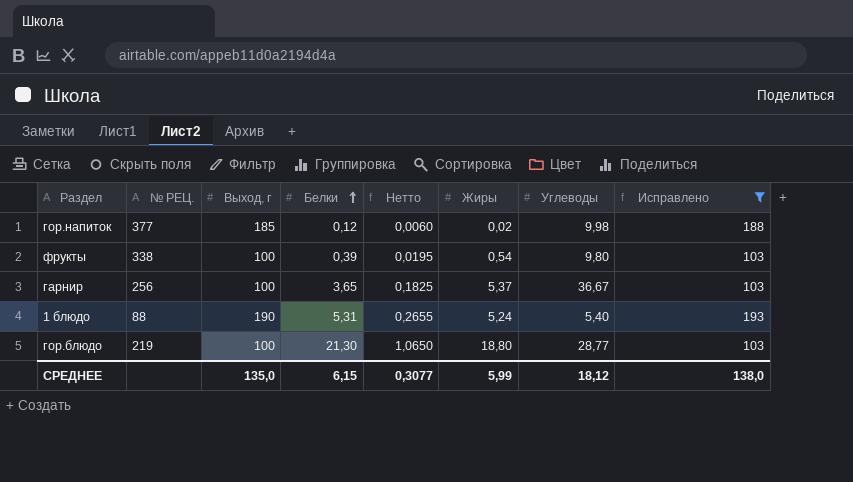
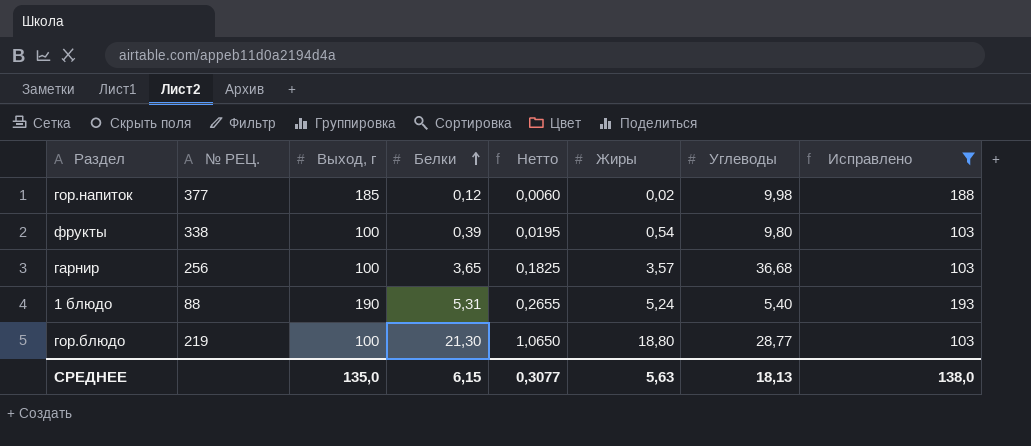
гарнир | Жиры: 5,37 -> 3,57
гарнир | Углеводы: 36,67 -> 36,68
СРЕДНЕЕ | Жиры: 5,99 -> 5,63
СРЕДНЕЕ | Углеводы: 18,12 -> 18,13

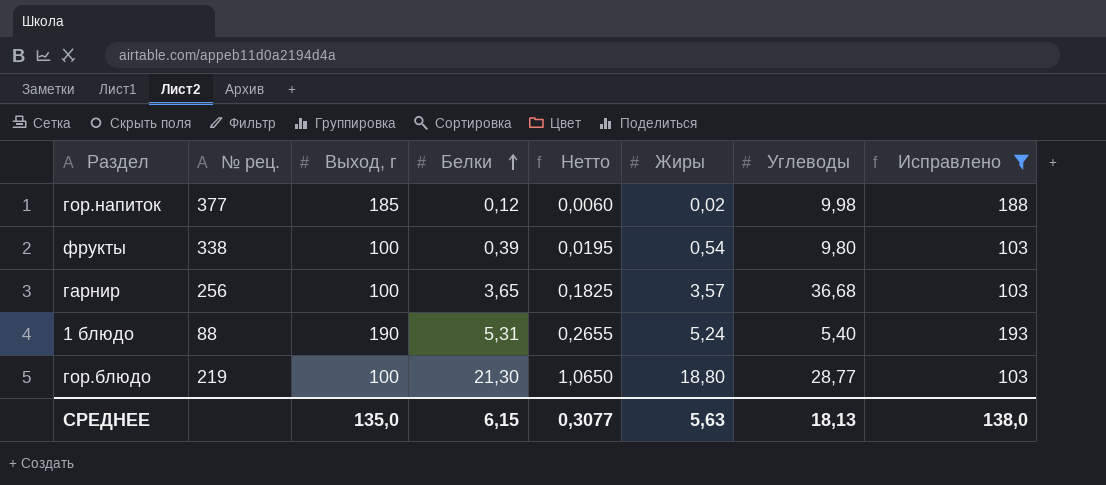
column name: № РЕЦ. -> № рец.

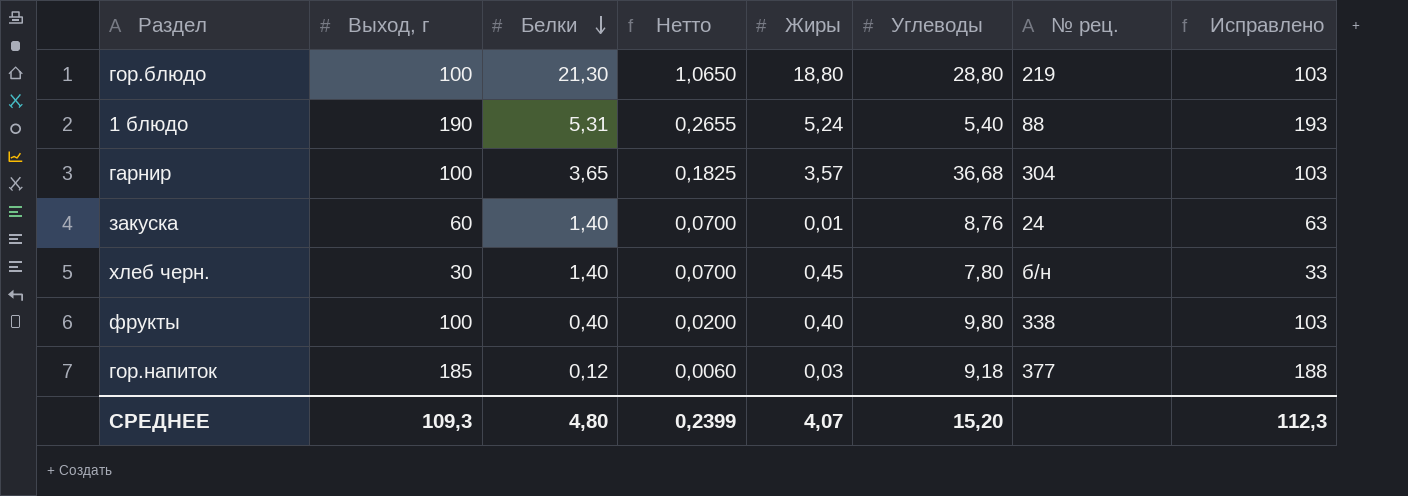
filter: Исправлено >= 103 -> none
row order: Белки ascending -> Белки descending
column № рец. | position: 2 -> 7
гор.блюдо | Углеводы: 28,77 -> 28,80
гарнир | № рец.: 256 -> 304
фрукты | Белки: 0,39 -> 0,40
фрукты | Нетто: 0,0195 -> 0,0200
фрукты | Жиры: 0,54 -> 0,40
гор.напиток | Жиры: 0,02 -> 0,03
гор.напиток | Углеводы: 9,98 -> 9,18
СРЕДНЕЕ | Выход, г: 135,0 -> 109,3
СРЕДНЕЕ | Белки: 6,15 -> 4,80
СРЕДНЕЕ | Нетто: 0,3077 -> 0,2399
СРЕДНЕЕ | Жиры: 5,63 -> 4,07
СРЕДНЕЕ | Углеводы: 18,13 -> 15,20
СРЕДНЕЕ | Исправлено: 138,0 -> 112,3

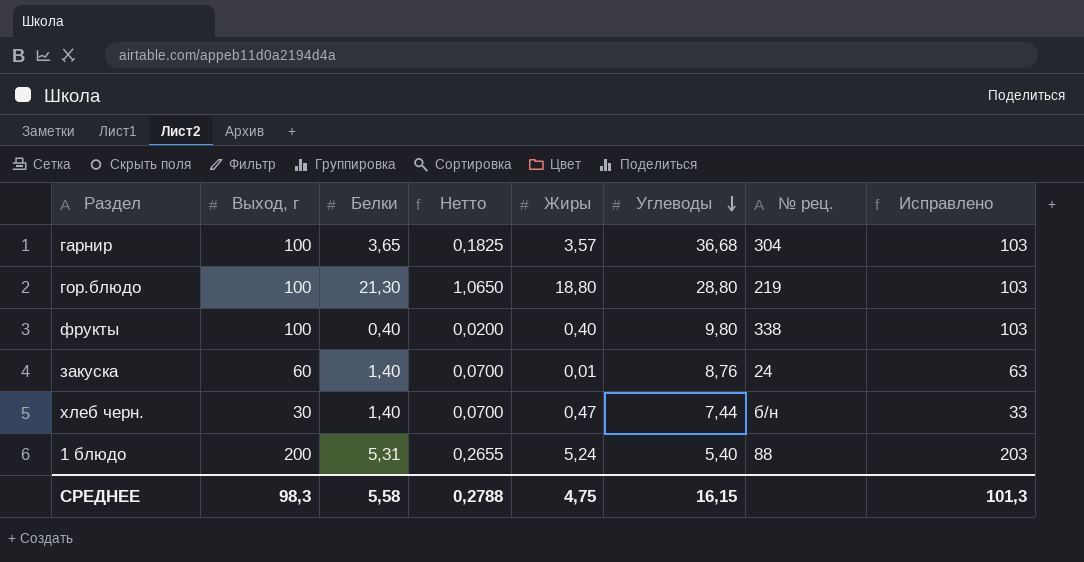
row order: Белки descending -> Углеводы descending
row гор.напиток: 185 | 0,12 | 0,0060 | 0,03 | 9,18 | 377 | 188 -> none
хлеб черн. | Жиры: 0,45 -> 0,47
хлеб черн. | Углеводы: 7,80 -> 7,44
1 блюдо | Выход, г: 190 -> 200
1 блюдо | Исправлено: 193 -> 203
СРЕДНЕЕ | Выход, г: 109,3 -> 98,3
СРЕДНЕЕ | Белки: 4,80 -> 5,58
СРЕДНЕЕ | Нетто: 0,2399 -> 0,2788
СРЕДНЕЕ | Жиры: 4,07 -> 4,75
СРЕДНЕЕ | Углеводы: 15,20 -> 16,15
СРЕДНЕЕ | Исправлено: 112,3 -> 101,3

